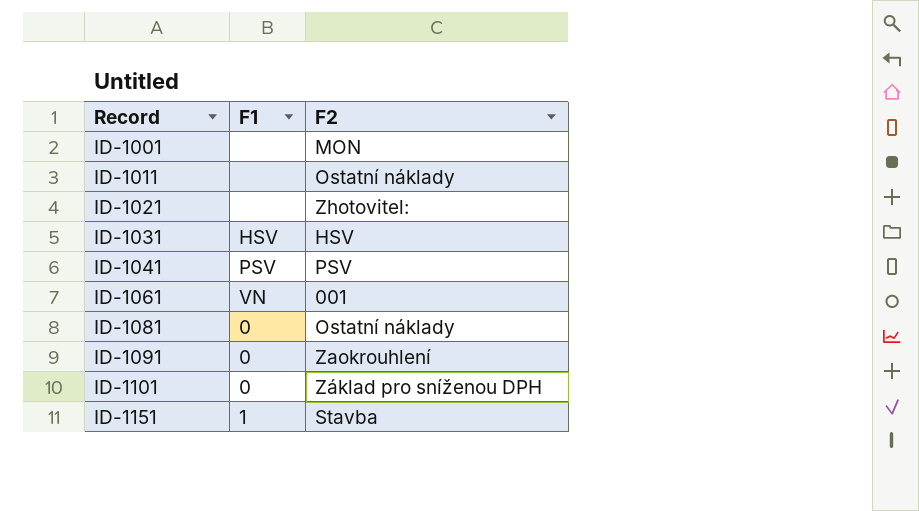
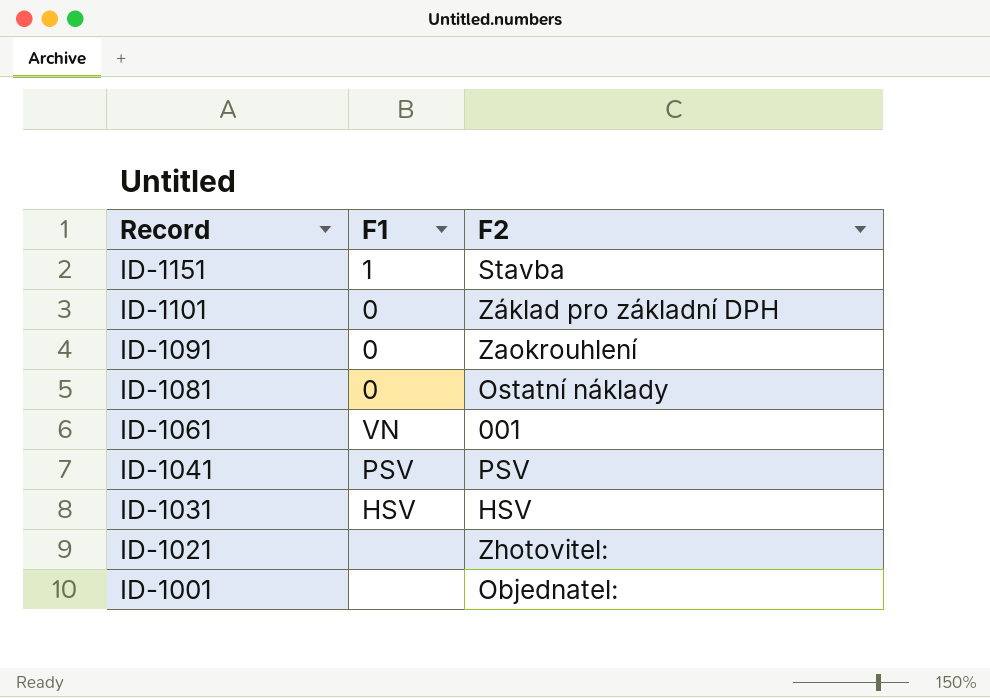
row order: Record ascending -> Record descending
row ID-1011: none | Ostatní náklady -> none
ID-1101 | F2: Základ pro sníženou DPH -> Základ pro základní DPH
ID-1001 | F2: MON -> Objednatel:

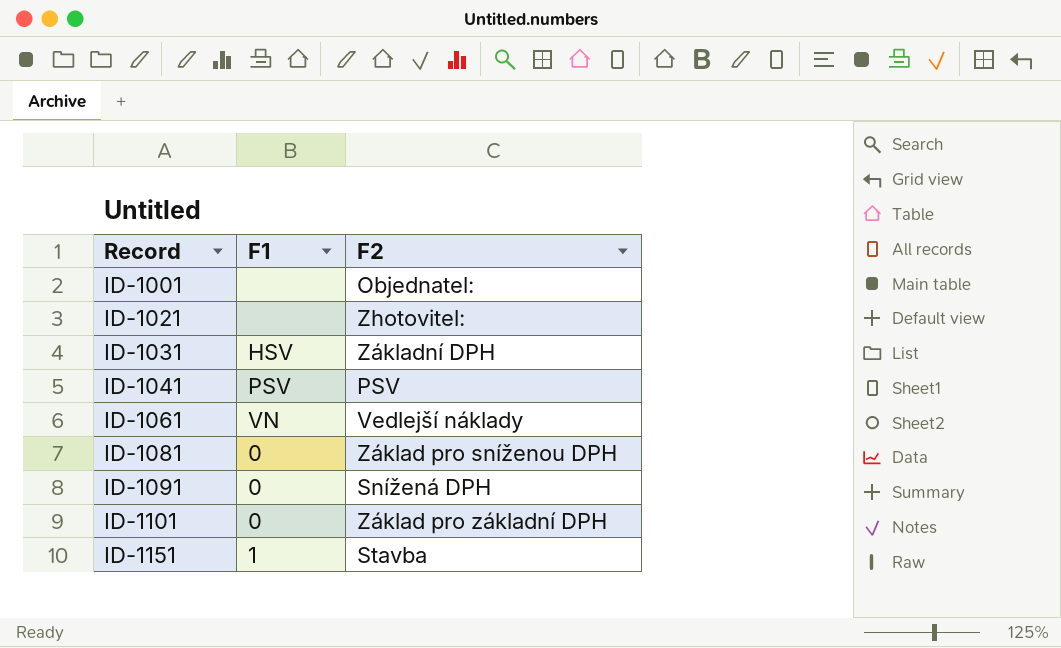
row order: Record descending -> Record ascending
ID-1031 | F2: HSV -> Základní DPH
ID-1061 | F2: 001 -> Vedlejší náklady
ID-1081 | F2: Ostatní náklady -> Základ pro sníženou DPH
ID-1091 | F2: Zaokrouhlení -> Snížená DPH

